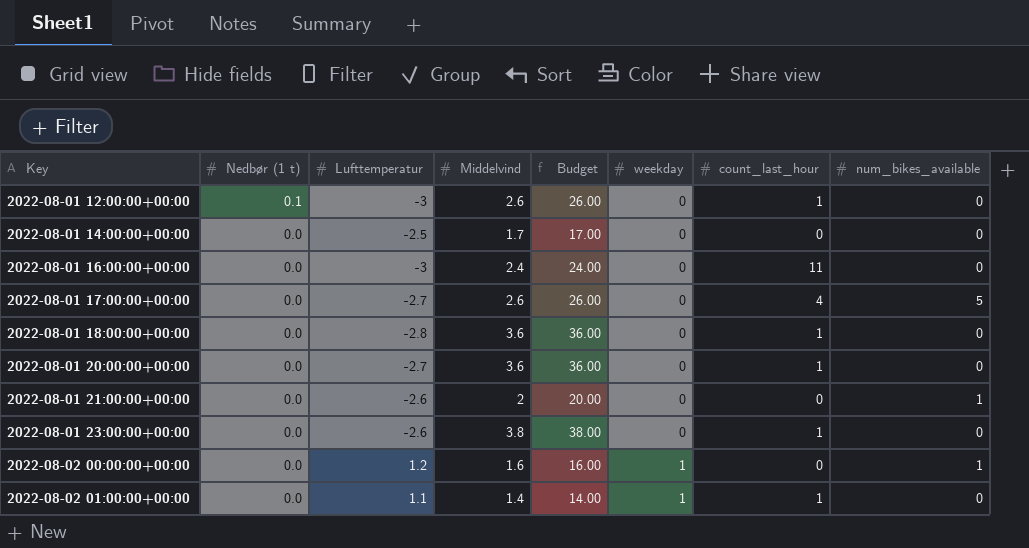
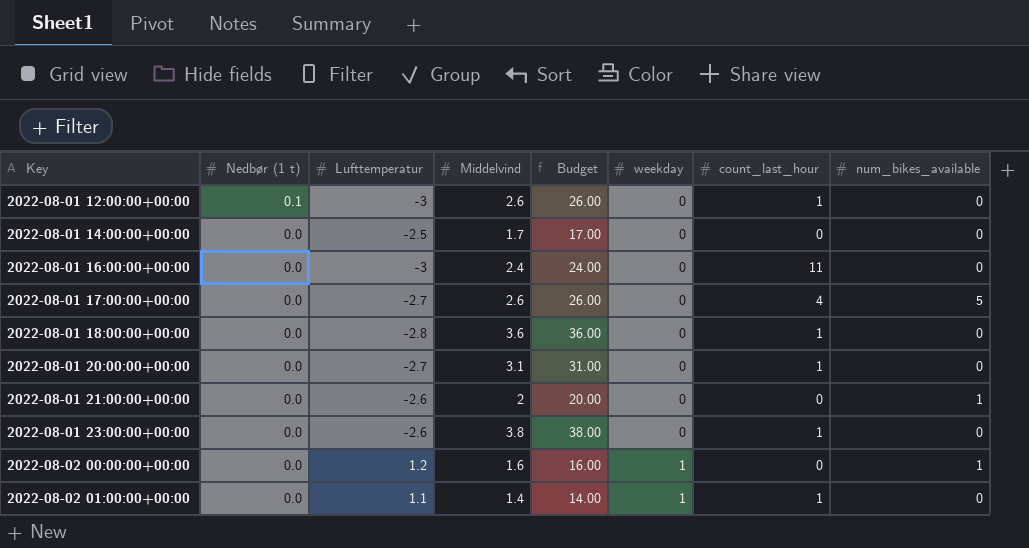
2022-08-01 20:00:00+00:00 | Middelvind: 3.6 -> 3.1
2022-08-01 20:00:00+00:00 | Budget: 36.00 -> 31.00

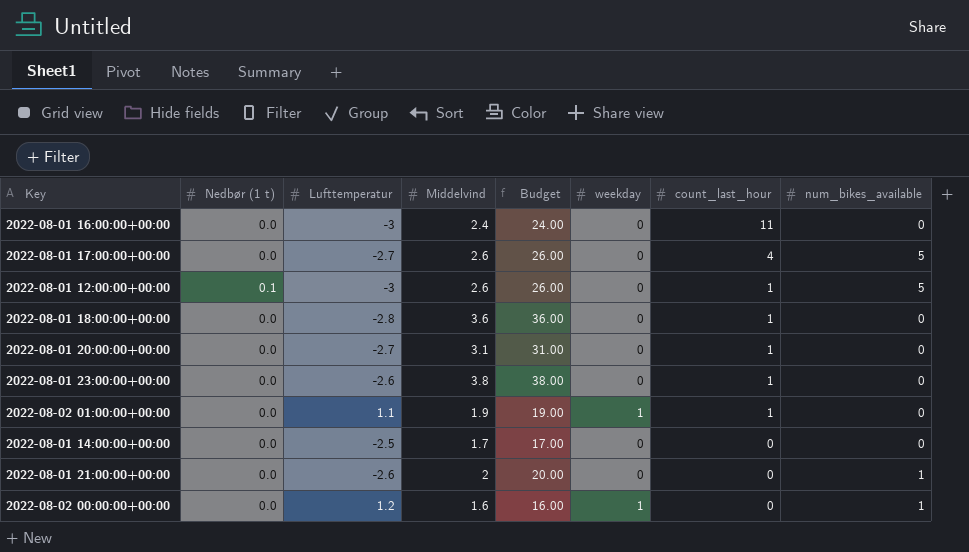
row order: Key ascending -> count_last_hour descending
2022-08-01 12:00:00+00:00 | num_bikes_available: 0 -> 5
2022-08-02 01:00:00+00:00 | Middelvind: 1.4 -> 1.9
2022-08-02 01:00:00+00:00 | Budget: 14.00 -> 19.00

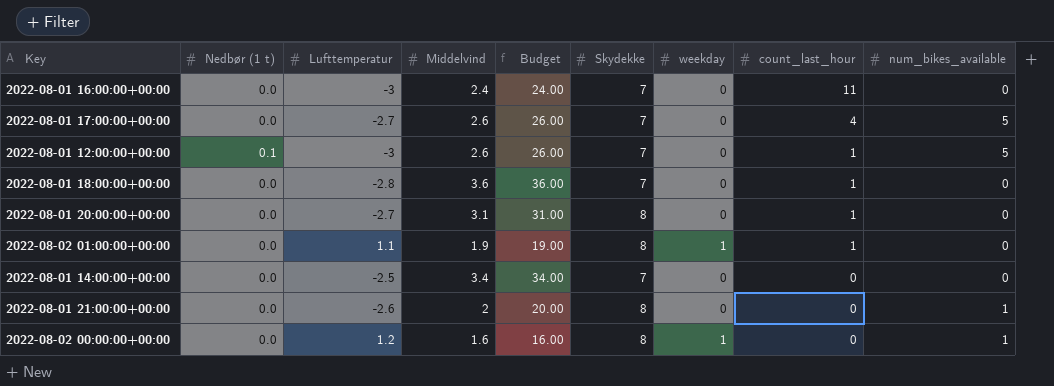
column Skydekke | position: none -> 6
row 2022-08-01 23:00:00+00:00: 0.0 | -2.6 | 3.8 | 38.00 | 0 | 1 | 0 -> none
2022-08-01 14:00:00+00:00 | Middelvind: 1.7 -> 3.4
2022-08-01 14:00:00+00:00 | Budget: 17.00 -> 34.00

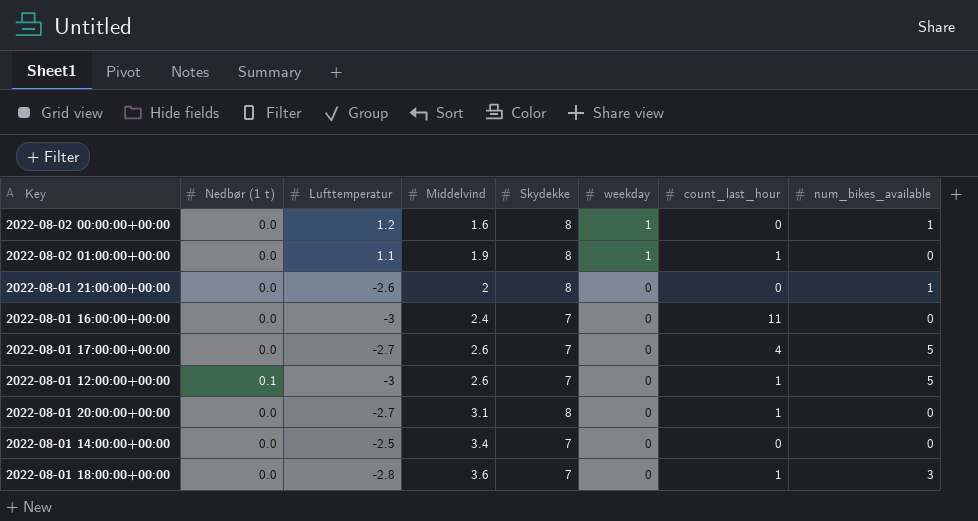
row order: count_last_hour descending -> Middelvind ascending
column Budget | formula: [Middelvind] * 10 -> none
2022-08-01 18:00:00+00:00 | num_bikes_available: 0 -> 3

